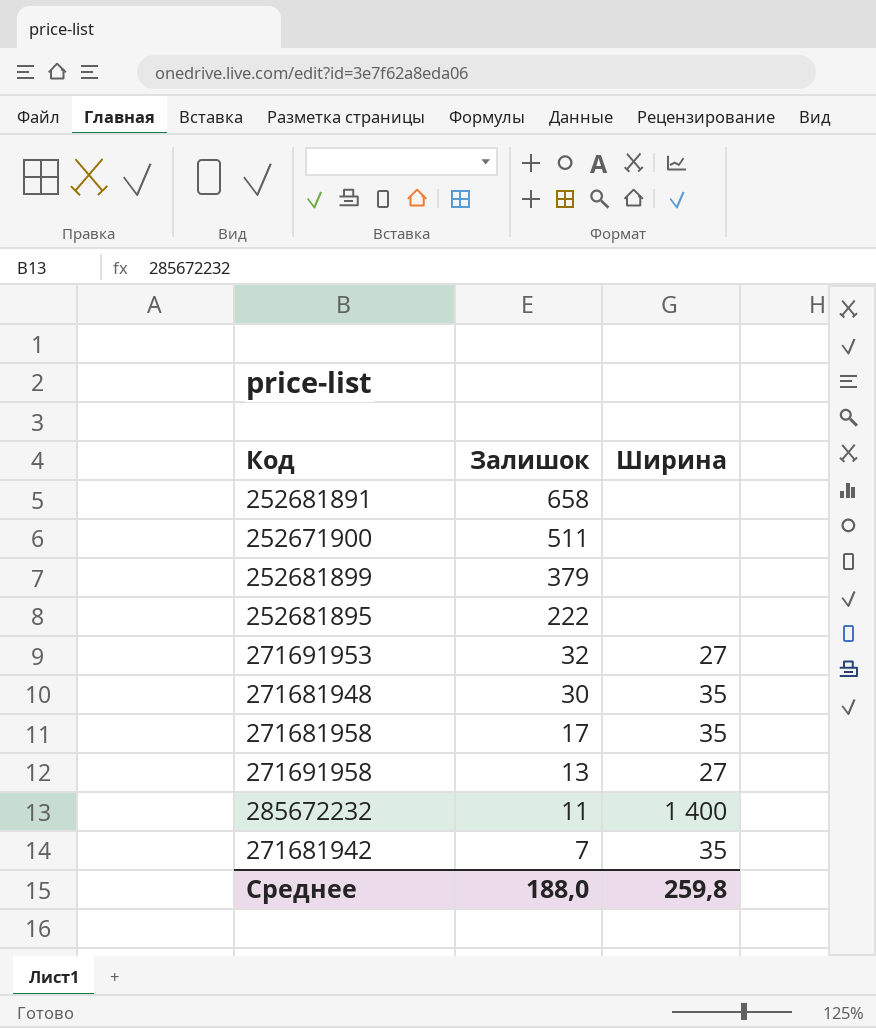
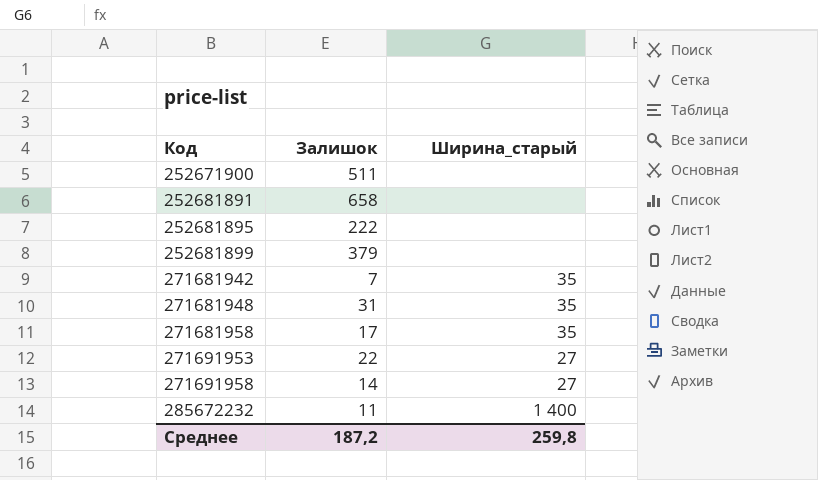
row order: Залишок descending -> Код ascending
column name: Ширина -> Ширина_старый
271681948 | Залишок: 30 -> 31
271691953 | Залишок: 32 -> 22
271691958 | Залишок: 13 -> 14
Среднее | Залишок: 188,0 -> 187,2

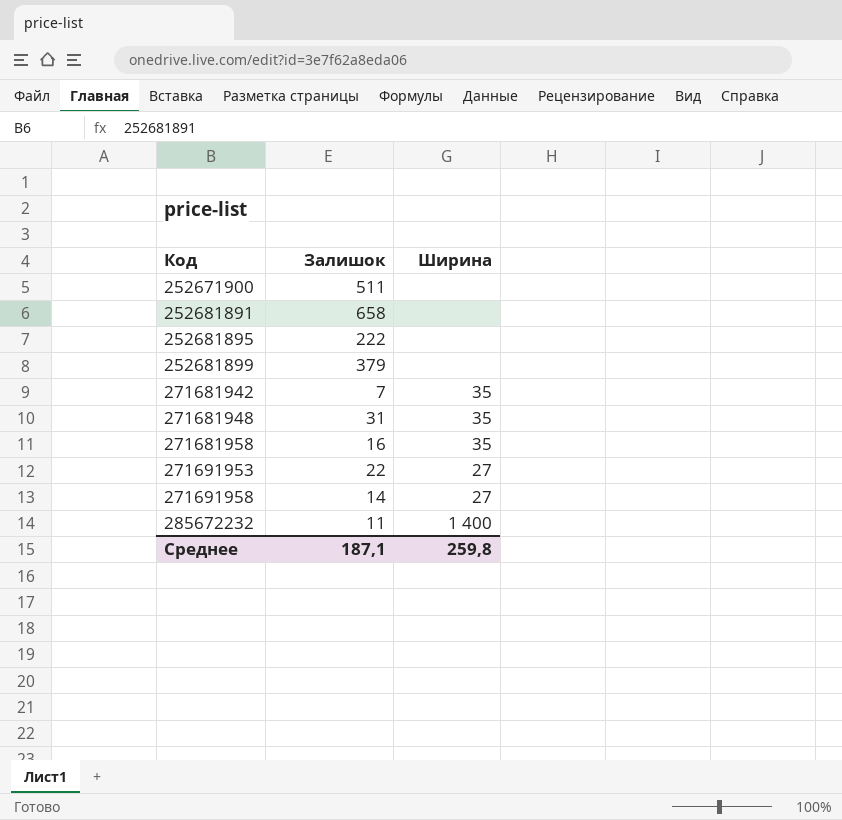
column name: Ширина_старый -> Ширина
271681958 | Залишок: 17 -> 16
Среднее | Залишок: 187,2 -> 187,1

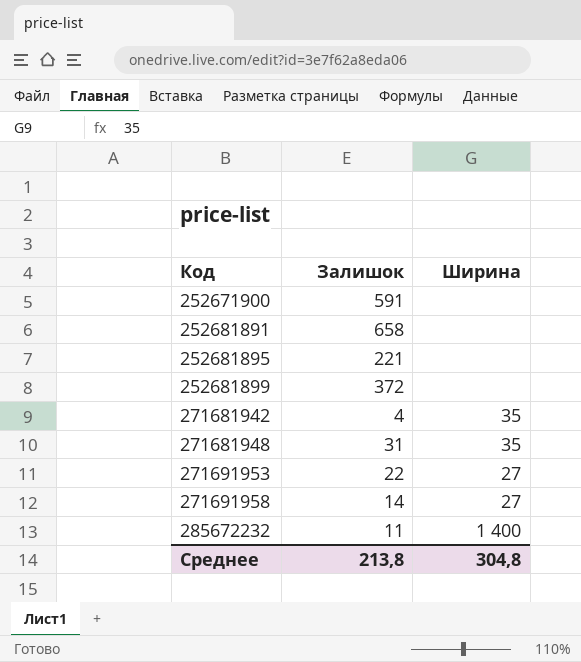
row 271681958: 16 | 35 -> none
252671900 | Залишок: 511 -> 591
252681895 | Залишок: 222 -> 221
252681899 | Залишок: 379 -> 372
271681942 | Залишок: 7 -> 4
Среднее | Залишок: 187,1 -> 213,8
Среднее | Ширина: 259,8 -> 304,8

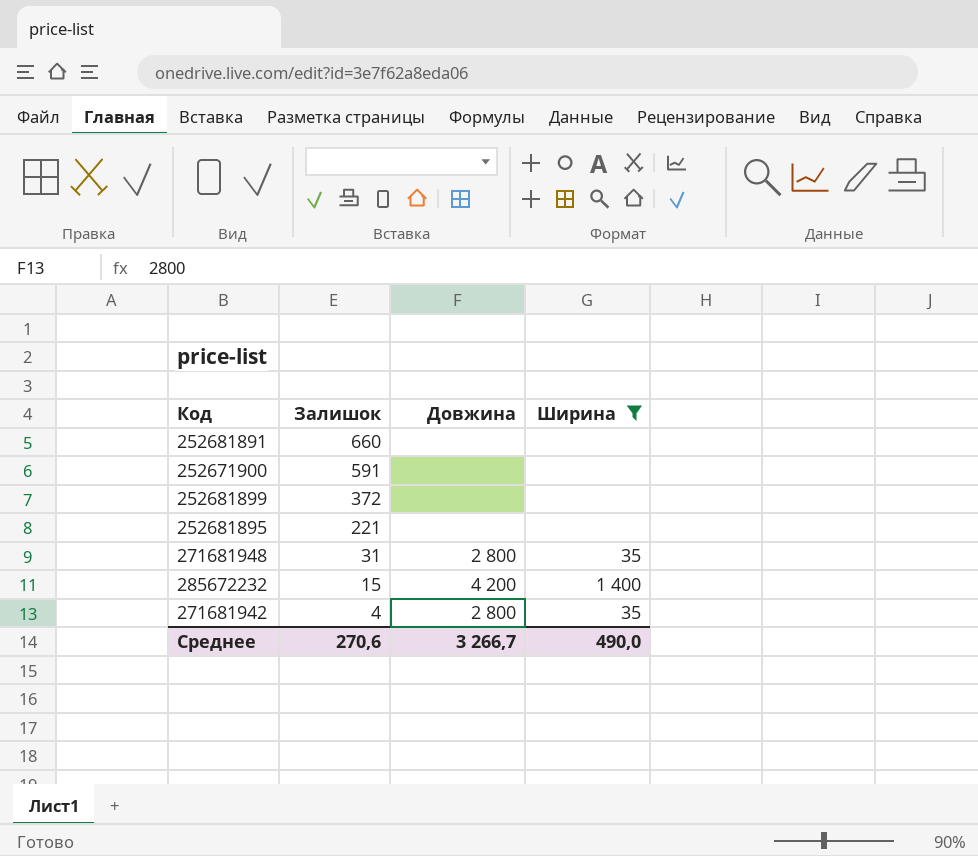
filter: none -> Ширина != 27
row order: Код ascending -> Залишок descending
column Довжина | position: none -> 3
252681891 | Залишок: 658 -> 660
285672232 | Залишок: 11 -> 15
Среднее | Залишок: 213,8 -> 270,6
Среднее | Ширина: 304,8 -> 490,0

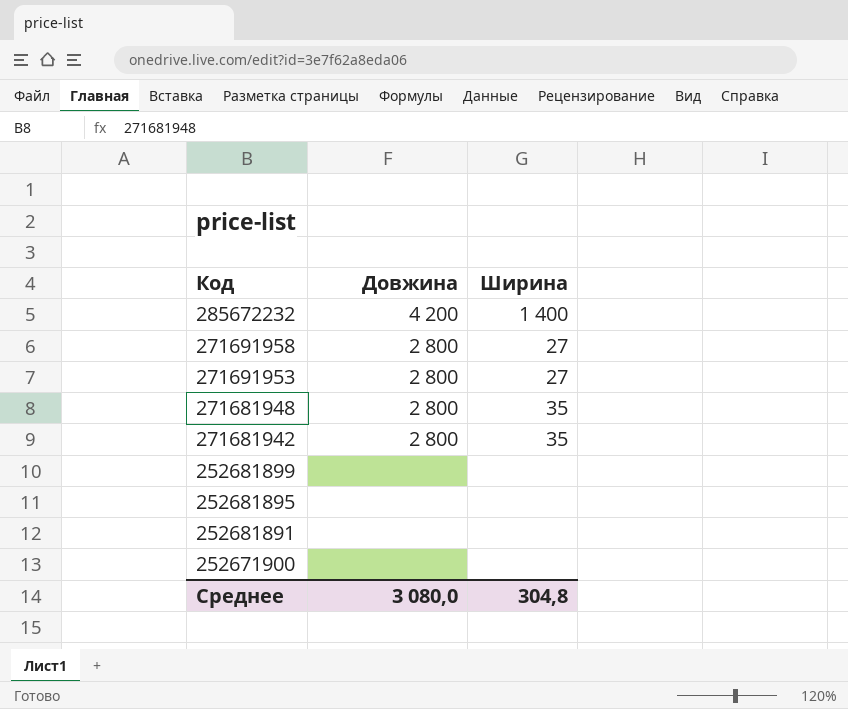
filter: Ширина != 27 -> none
row order: Залишок descending -> Код descending
column Залишок | position: 2 -> none
Среднее | Довжина: 3 266,7 -> 3 080,0
Среднее | Ширина: 490,0 -> 304,8

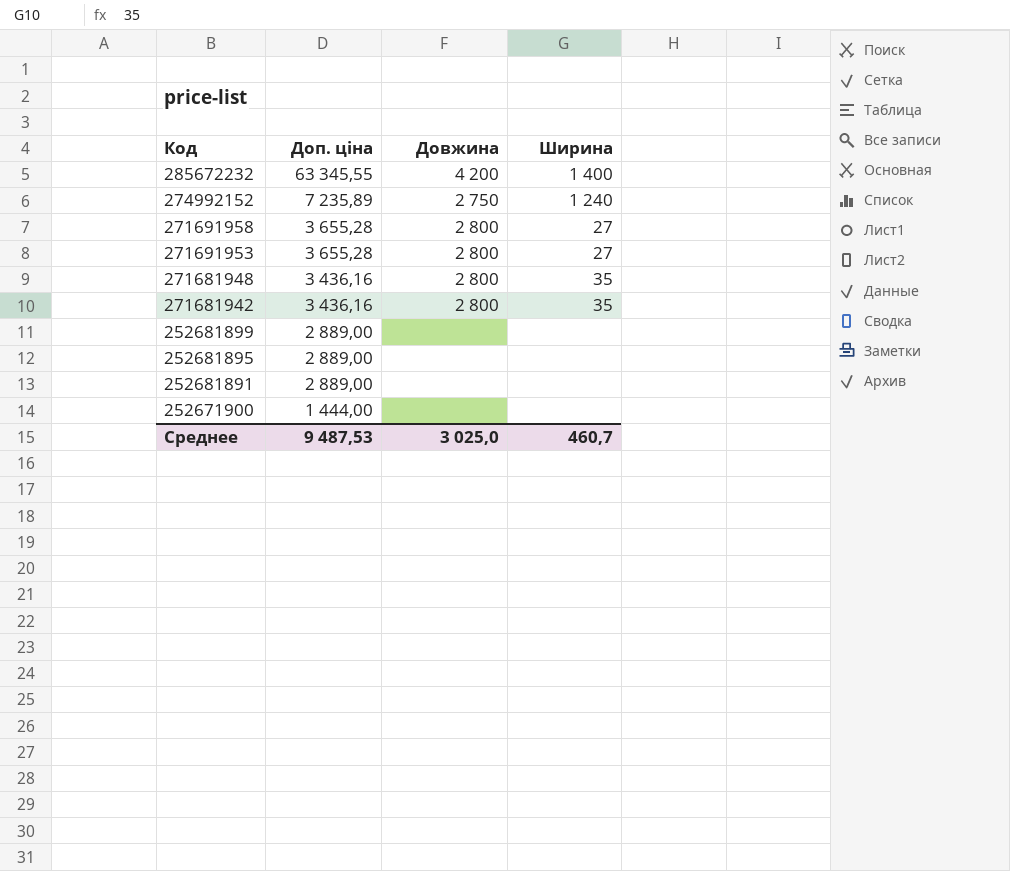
column Доп. ціна | position: none -> 2
row 274992152: none -> 7 235,89 | 2 750 | 1 240
Среднее | Довжина: 3 080,0 -> 3 025,0
Среднее | Ширина: 304,8 -> 460,7

